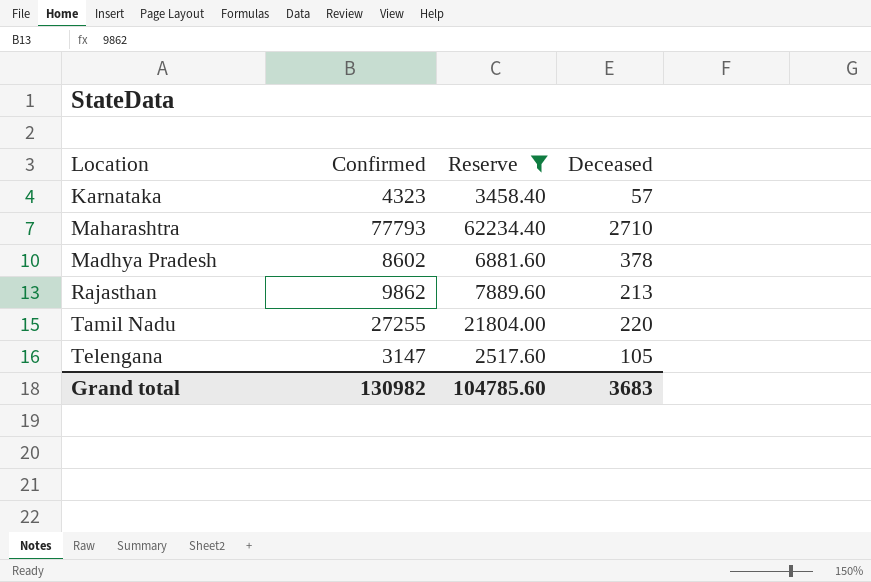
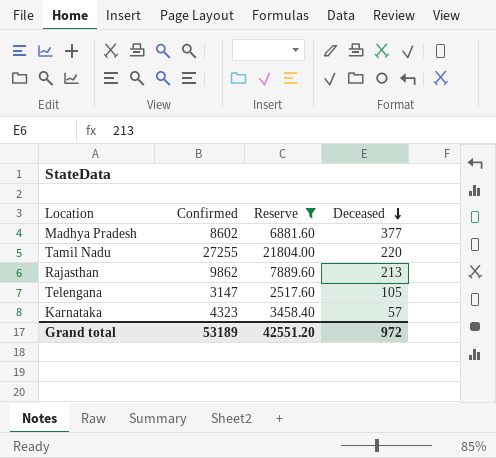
row order: none -> Deceased descending
row Maharashtra: 77793 | 62234.40 | 2710 -> none
Madhya Pradesh | Deceased: 378 -> 377
Grand total | Confirmed: 130982 -> 53189
Grand total | Reserve: 104785.60 -> 42551.20
Grand total | Deceased: 3683 -> 972

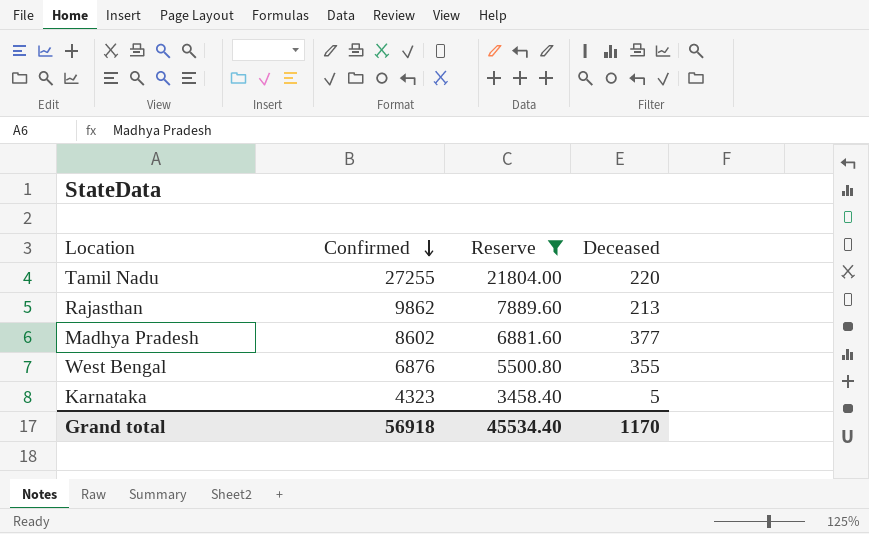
row order: Deceased descending -> Confirmed descending
row Telengana: 3147 | 2517.60 | 105 -> none
row West Bengal: none -> 6876 | 5500.80 | 355
Karnataka | Deceased: 57 -> 5
Grand total | Confirmed: 53189 -> 56918
Grand total | Reserve: 42551.20 -> 45534.40
Grand total | Deceased: 972 -> 1170

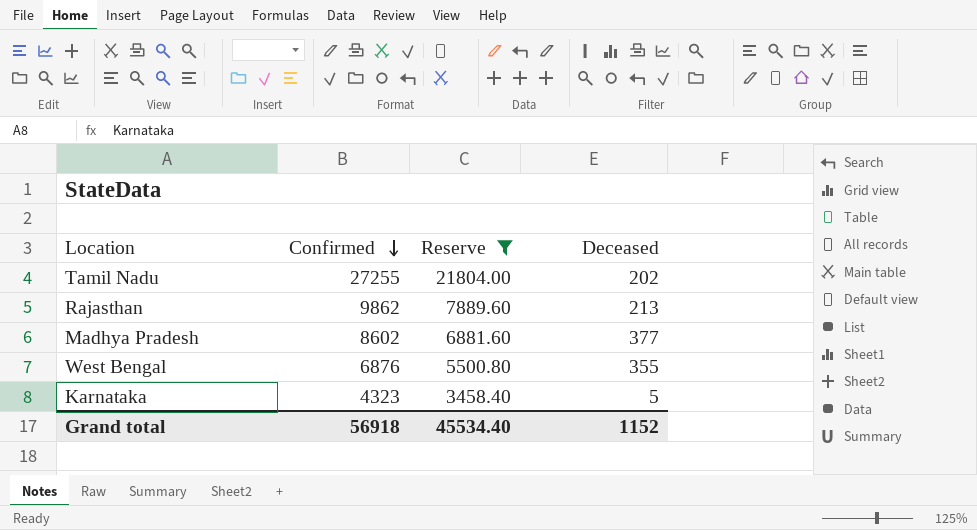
Tamil Nadu | Deceased: 220 -> 202
Grand total | Deceased: 1170 -> 1152

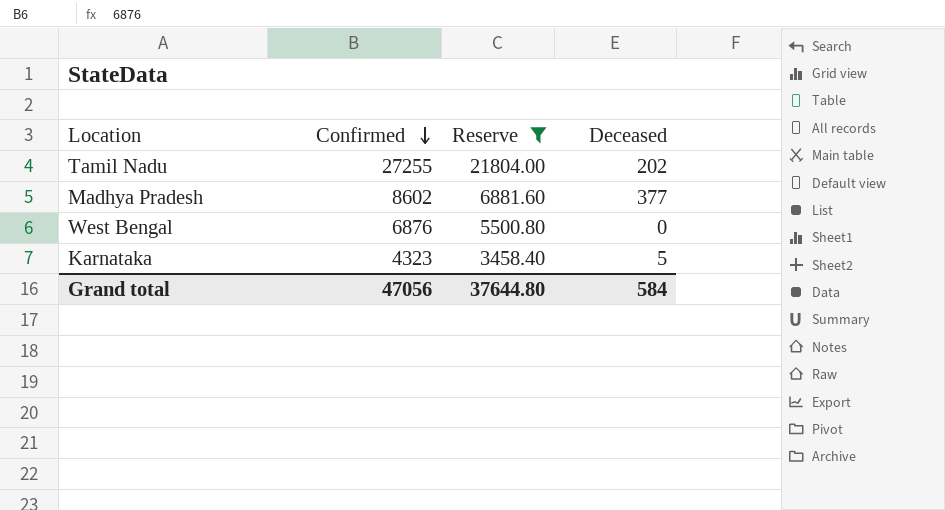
row Rajasthan: 9862 | 7889.60 | 213 -> none
West Bengal | Deceased: 355 -> 0
Grand total | Confirmed: 56918 -> 47056
Grand total | Reserve: 45534.40 -> 37644.80
Grand total | Deceased: 1152 -> 584

